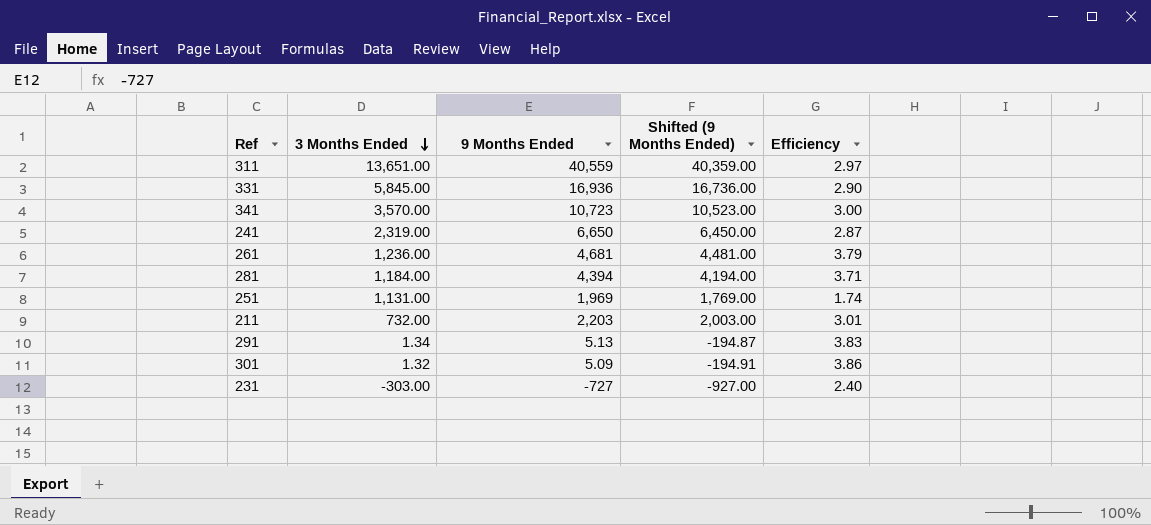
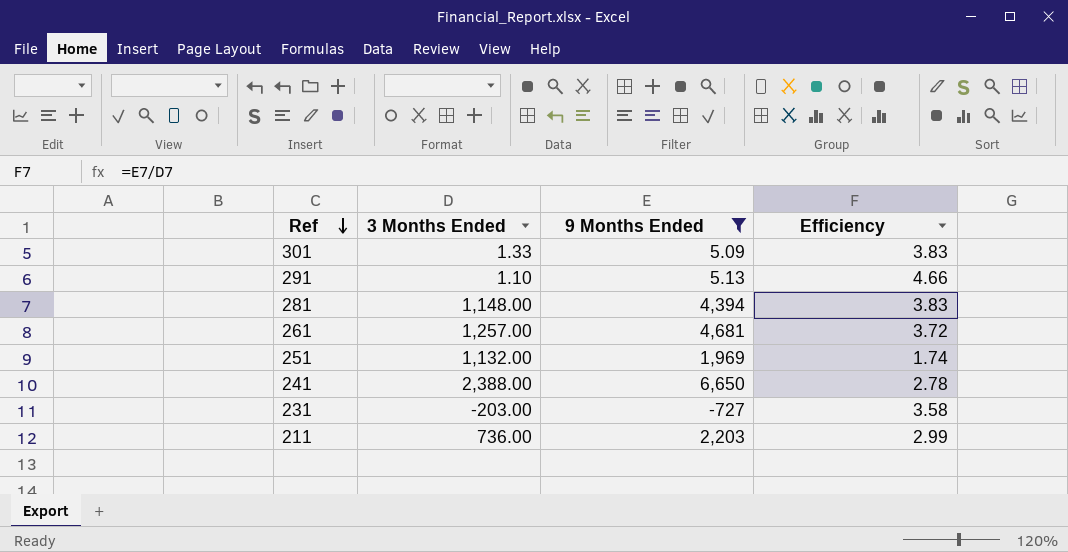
filter: none -> 9 Months Ended <= 6,650
row order: 3 Months Ended descending -> Ref descending
column Shifted (9 Months Ended) | formula: [9 Months Ended] - 200 -> none
301 | 3 Months Ended: 1.32 -> 1.33
301 | Efficiency: 3.86 -> 3.83
291 | 3 Months Ended: 1.34 -> 1.10
291 | Efficiency: 3.83 -> 4.66
281 | 3 Months Ended: 1,184.00 -> 1,148.00
281 | Efficiency: 3.71 -> 3.83
261 | 3 Months Ended: 1,236.00 -> 1,257.00
261 | Efficiency: 3.79 -> 3.72
251 | 3 Months Ended: 1,131.00 -> 1,132.00
241 | 3 Months Ended: 2,319.00 -> 2,388.00
241 | Efficiency: 2.87 -> 2.78
231 | 3 Months Ended: -303.00 -> -203.00
231 | Efficiency: 2.40 -> 3.58
211 | 3 Months Ended: 732.00 -> 736.00
211 | Efficiency: 3.01 -> 2.99

